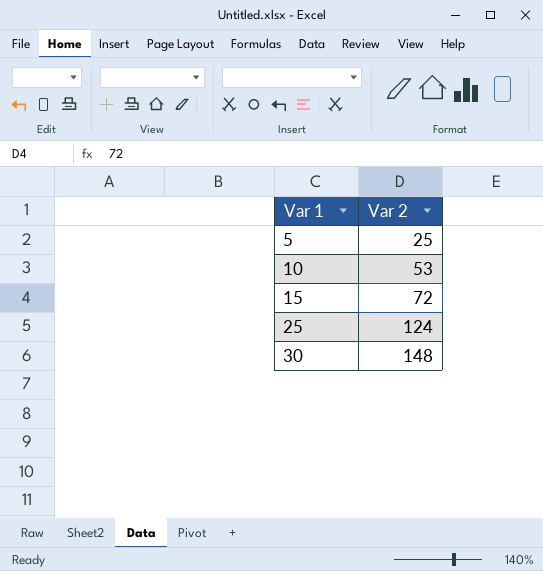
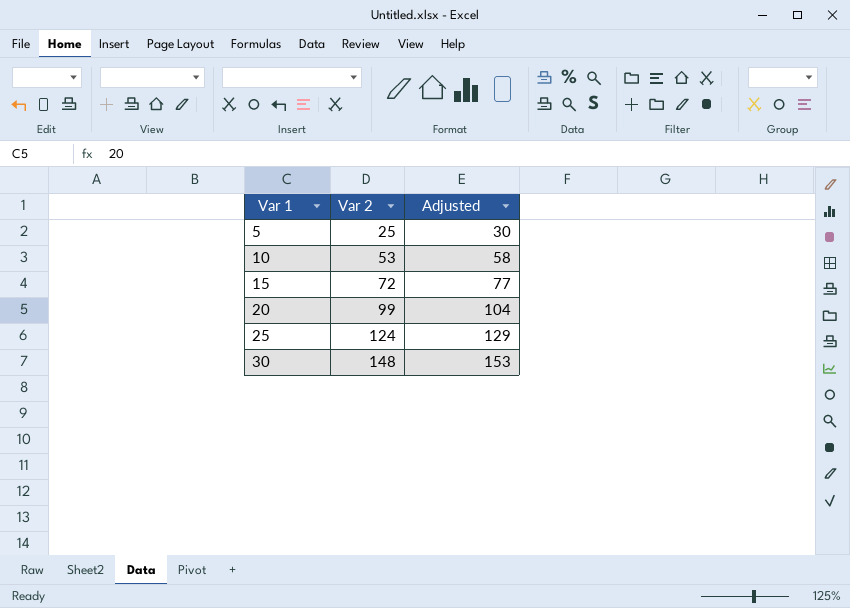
column Adjusted | formula: none -> [Var 2] + 5
row 20: none -> 99 | 104

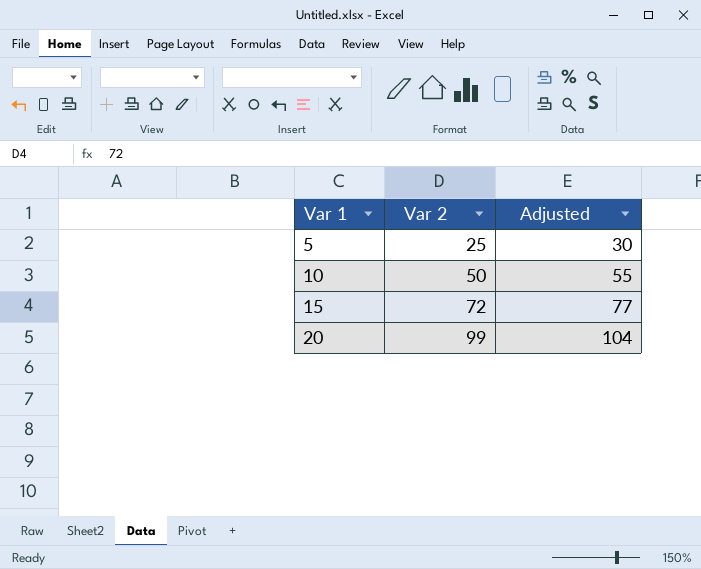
row 25: 124 | 129 -> none
row 30: 148 | 153 -> none
10 | Var 2: 53 -> 50
10 | Adjusted: 58 -> 55

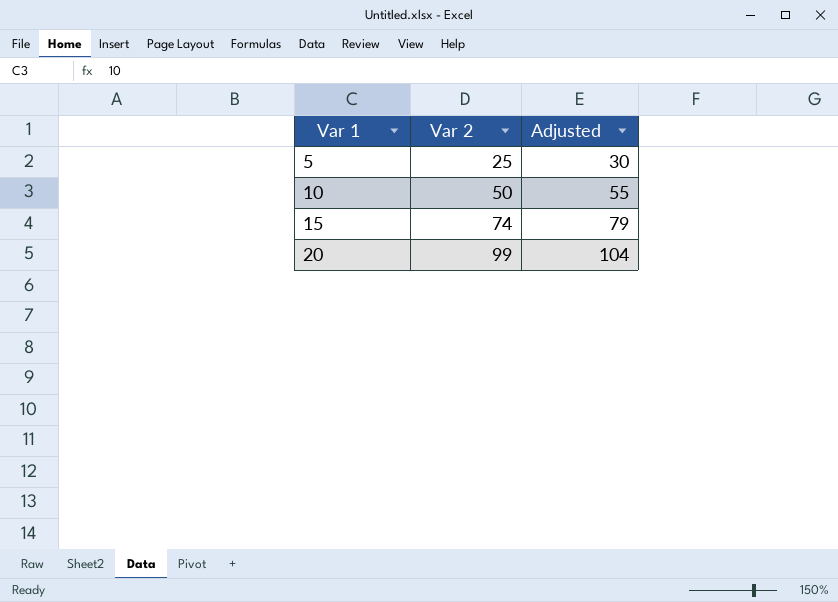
15 | Var 2: 72 -> 74
15 | Adjusted: 77 -> 79

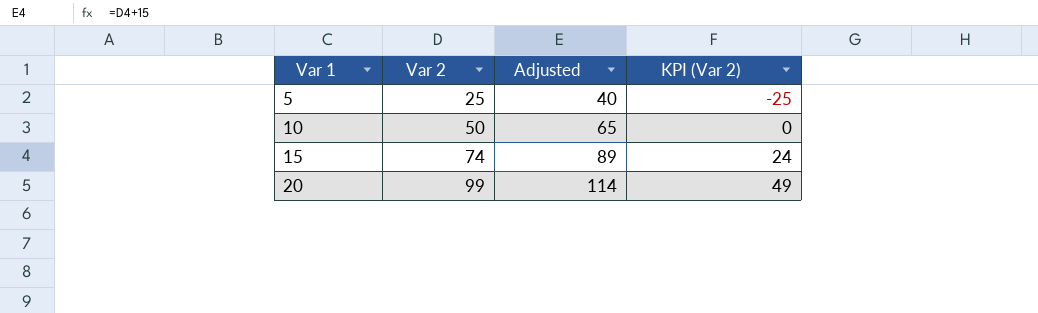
column Adjusted | formula: [Var 2] + 5 -> [Var 2] + 15
column KPI (Var 2) | formula: none -> [Var 2] - 50

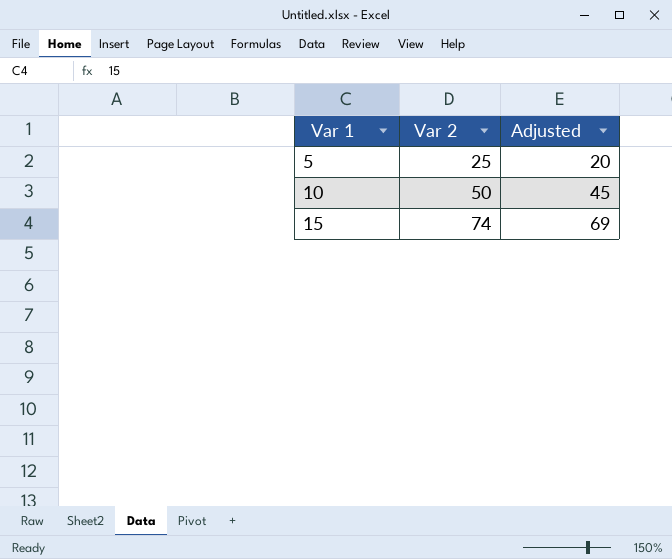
column KPI (Var 2) | formula: [Var 2] - 50 -> none
column Adjusted | formula: [Var 2] + 15 -> [Var 2] - 5
row 20: 99 | 114 | 49 -> none

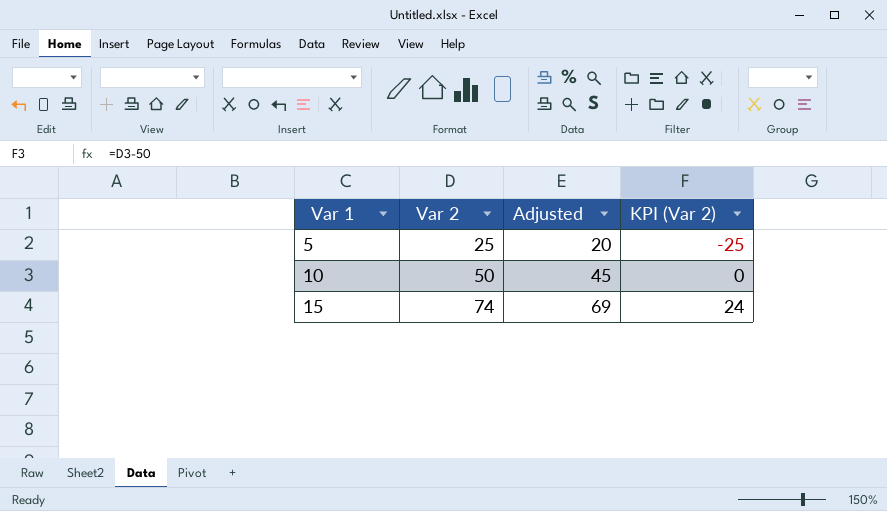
column KPI (Var 2) | formula: none -> [Var 2] - 50

